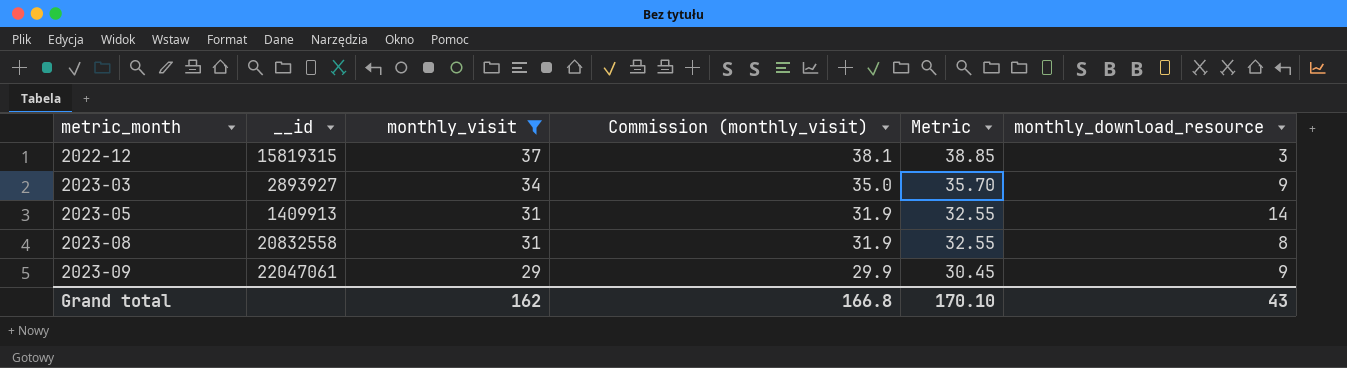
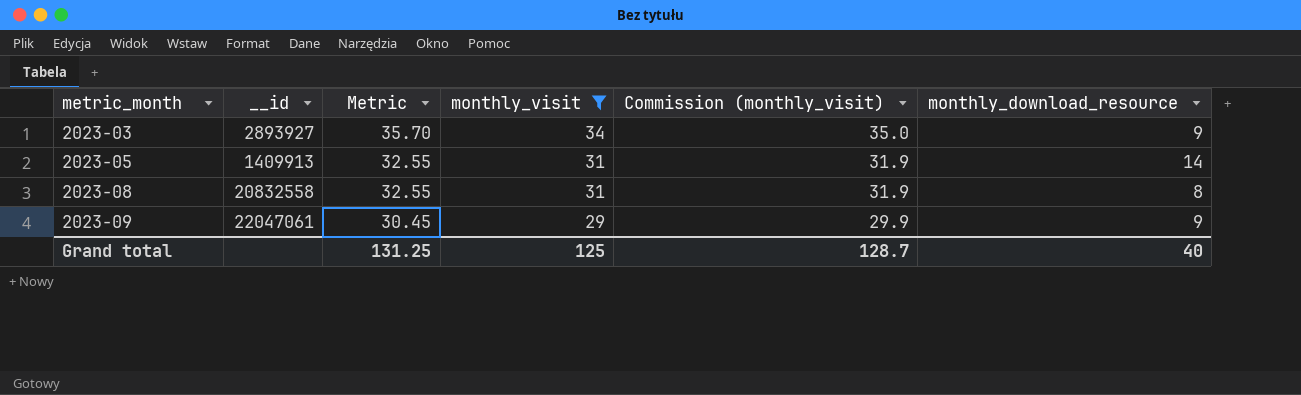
column Metric | position: 5 -> 3
row 2022-12: 15819315 | 37 | 38.1 | 38.85 | 3 -> none
Grand total | Metric: 170.10 -> 131.25
Grand total | monthly_visit: 162 -> 125
Grand total | Commission (monthly_visit): 166.8 -> 128.7
Grand total | monthly_download_resource: 43 -> 40

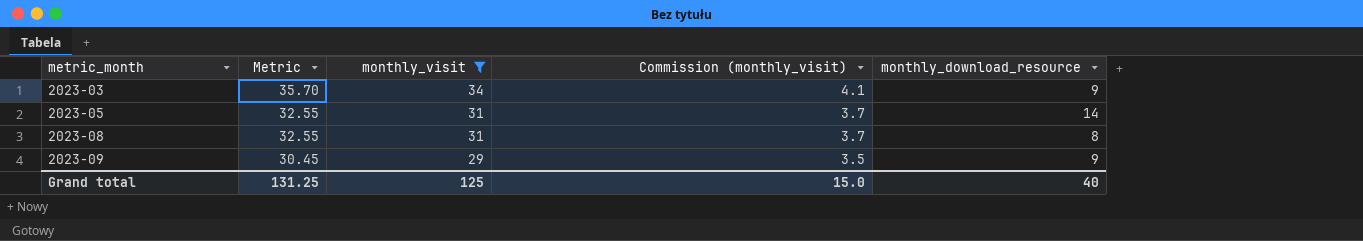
column __id | position: 2 -> none
column Commission (monthly_visit) | formula: [monthly_visit] * 1.03 -> [monthly_visit] * 0.12
Grand total | Commission (monthly_visit): 128.7 -> 15.0

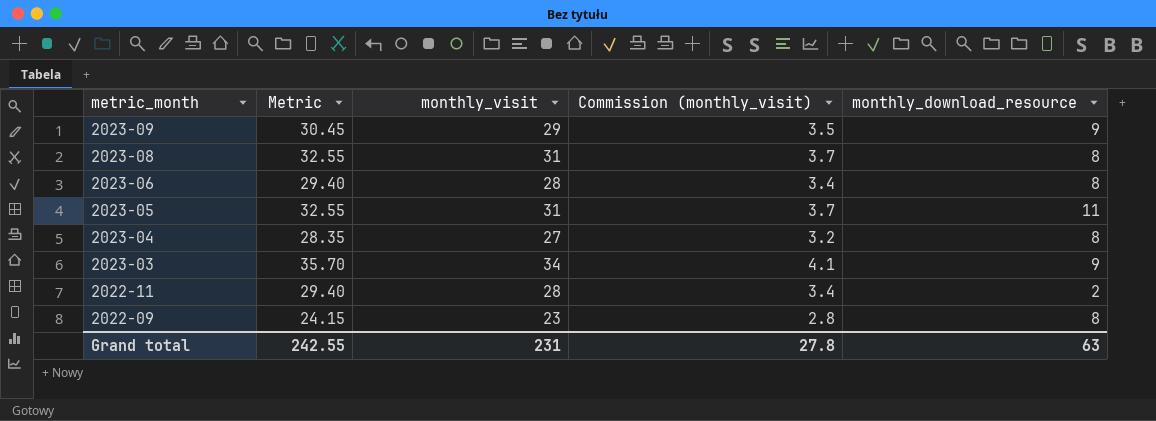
filter: monthly_visit >= 29 -> none
row order: metric_month ascending -> metric_month descending
2023-05 | monthly_download_resource: 14 -> 11
Grand total | Metric: 131.25 -> 242.55
Grand total | monthly_visit: 125 -> 231
Grand total | Commission (monthly_visit): 15.0 -> 27.8
Grand total | monthly_download_resource: 40 -> 63

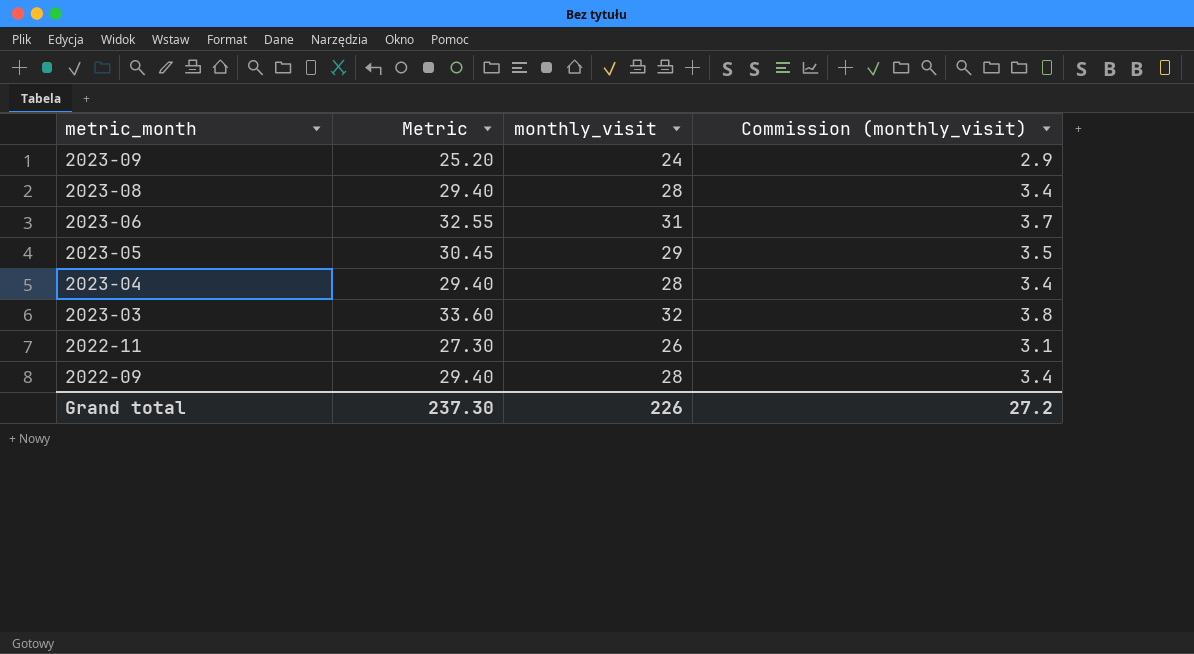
column monthly_download_resource | position: 5 -> none
2023-09 | Metric: 30.45 -> 25.20
2023-09 | monthly_visit: 29 -> 24
2023-09 | Commission (monthly_visit): 3.5 -> 2.9
2023-08 | Metric: 32.55 -> 29.40
2023-08 | monthly_visit: 31 -> 28
2023-08 | Commission (monthly_visit): 3.7 -> 3.4
2023-06 | Metric: 29.40 -> 32.55
2023-06 | monthly_visit: 28 -> 31
2023-06 | Commission (monthly_visit): 3.4 -> 3.7
2023-05 | Metric: 32.55 -> 30.45
2023-05 | monthly_visit: 31 -> 29
2023-05 | Commission (monthly_visit): 3.7 -> 3.5
2023-04 | Metric: 28.35 -> 29.40
2023-04 | monthly_visit: 27 -> 28
2023-04 | Commission (monthly_visit): 3.2 -> 3.4
2023-03 | Metric: 35.70 -> 33.60
2023-03 | monthly_visit: 34 -> 32
2023-03 | Commission (monthly_visit): 4.1 -> 3.8
2022-11 | Metric: 29.40 -> 27.30
2022-11 | monthly_visit: 28 -> 26
2022-11 | Commission (monthly_visit): 3.4 -> 3.1
2022-09 | Metric: 24.15 -> 29.40
2022-09 | monthly_visit: 23 -> 28
2022-09 | Commission (monthly_visit): 2.8 -> 3.4
Grand total | Metric: 242.55 -> 237.30
Grand total | monthly_visit: 231 -> 226
Grand total | Commission (monthly_visit): 27.8 -> 27.2

